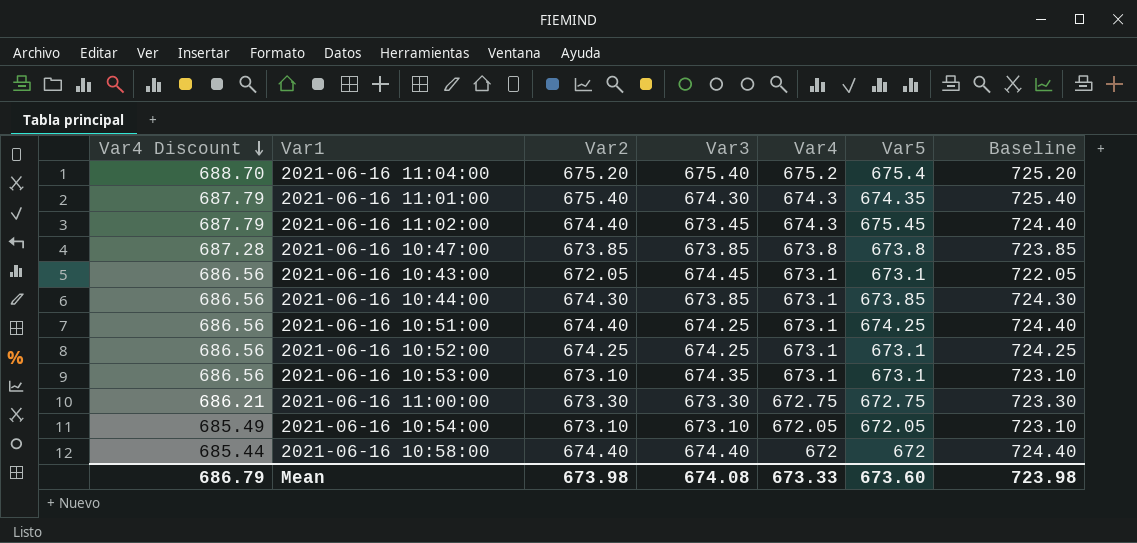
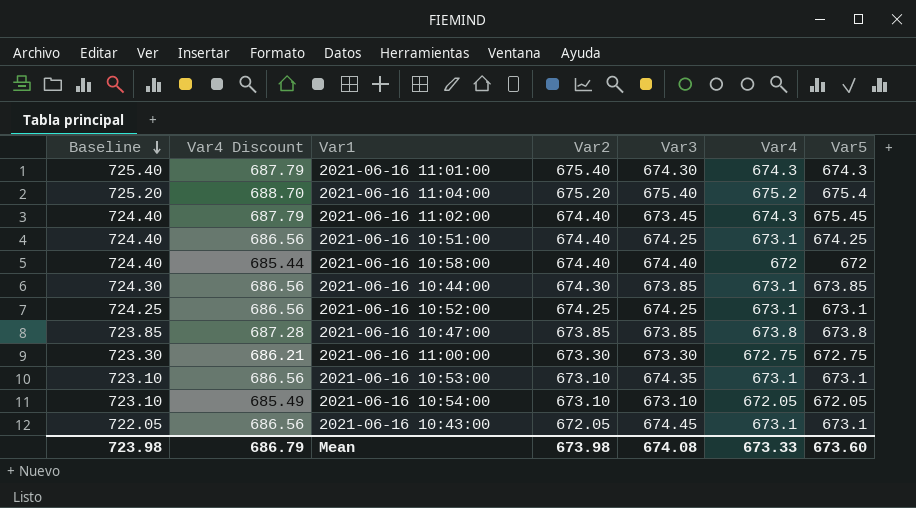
row order: Var4 Discount descending -> Baseline descending
column Baseline | position: 7 -> 1
2021-06-16 11:01:00 | Var5: 674.35 -> 674.3

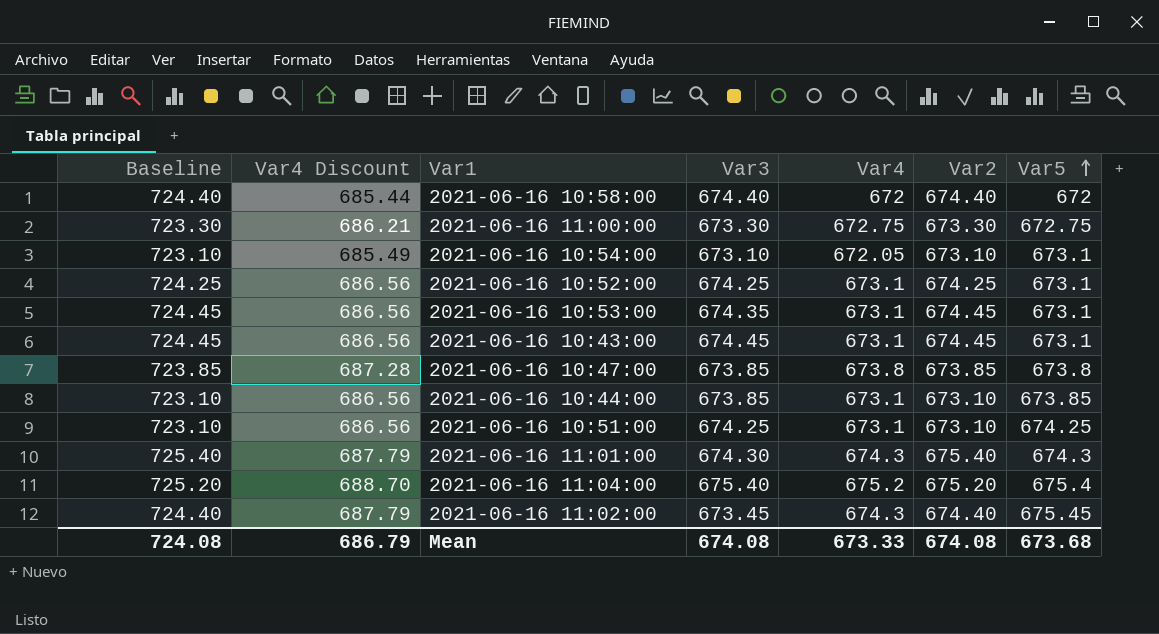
row order: Baseline descending -> Var5 ascending
column Var2 | position: 4 -> 6
2021-06-16 10:54:00 | Var5: 672.05 -> 673.1
2021-06-16 10:53:00 | Baseline: 723.10 -> 724.45
2021-06-16 10:53:00 | Var2: 673.10 -> 674.45
2021-06-16 10:43:00 | Baseline: 722.05 -> 724.45
2021-06-16 10:43:00 | Var2: 672.05 -> 674.45
2021-06-16 10:44:00 | Baseline: 724.30 -> 723.10
2021-06-16 10:44:00 | Var2: 674.30 -> 673.10
2021-06-16 10:51:00 | Baseline: 724.40 -> 723.10
2021-06-16 10:51:00 | Var2: 674.40 -> 673.10
Mean | Baseline: 723.98 -> 724.08
Mean | Var2: 673.98 -> 674.08
Mean | Var5: 673.60 -> 673.68

